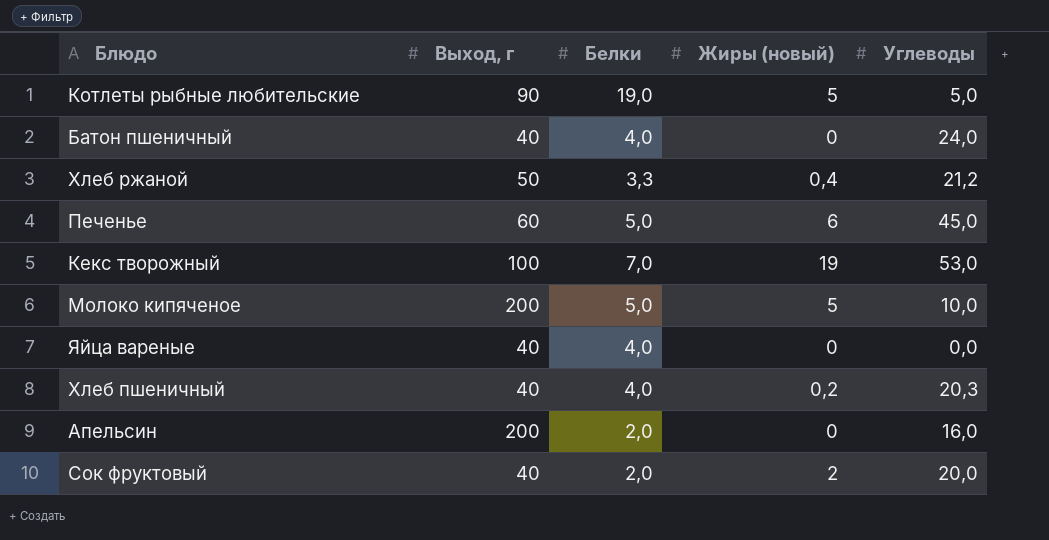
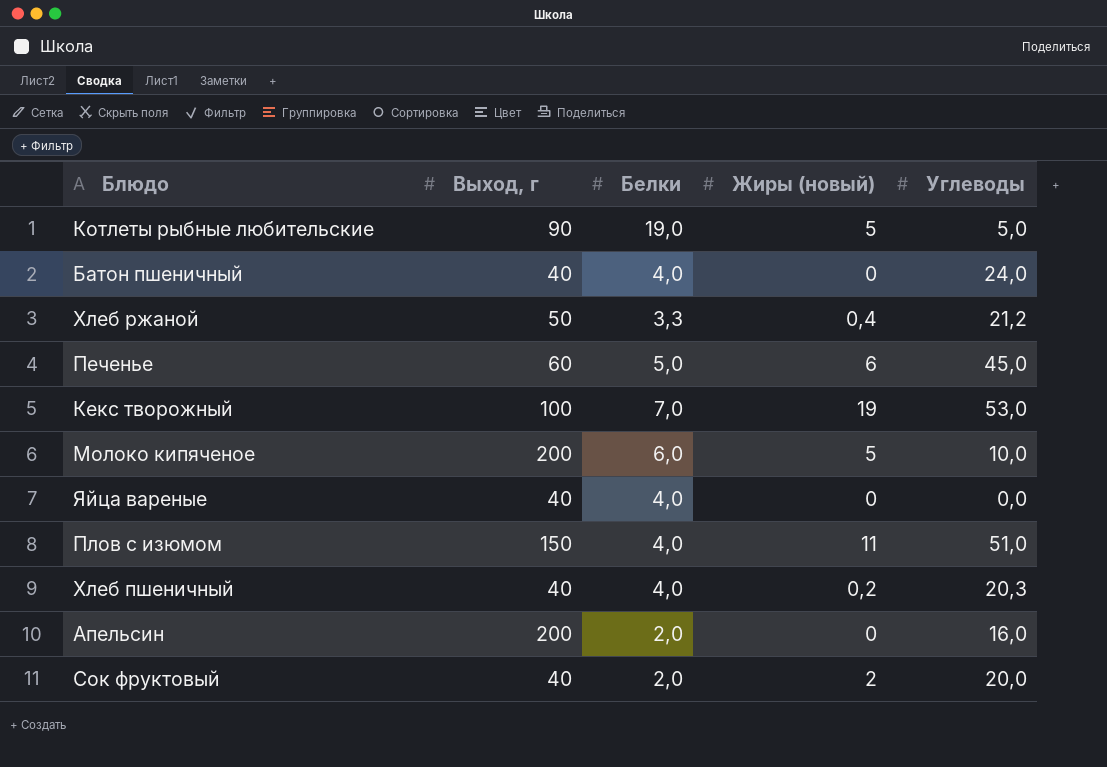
Молоко кипяченое | Белки: 5,0 -> 6,0
row Плов с изюмом: none -> 150 | 4,0 | 11 | 51,0

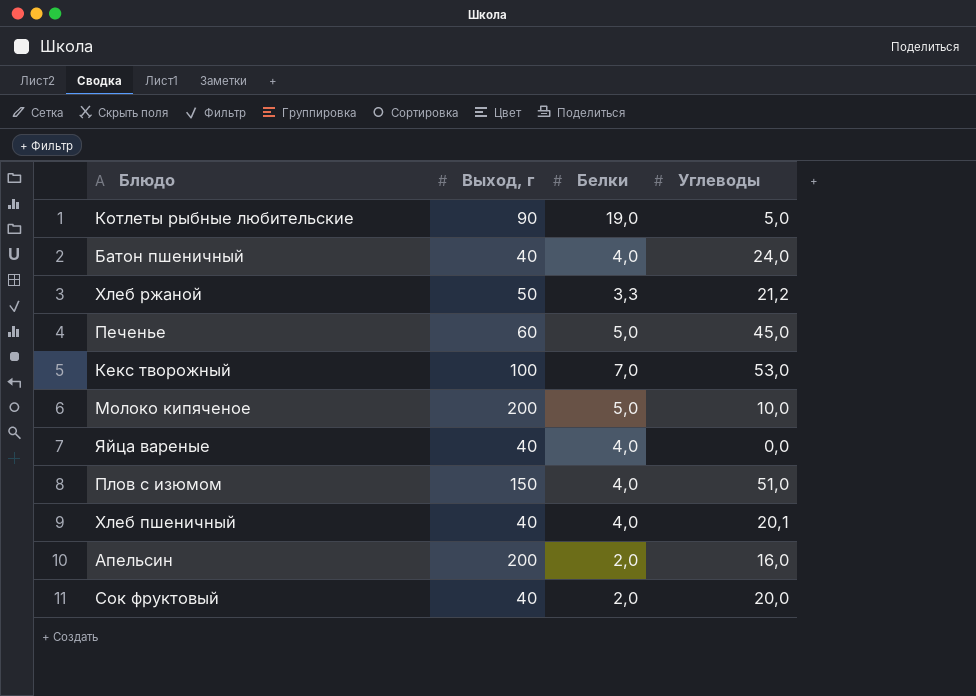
column Жиры (новый) | position: 4 -> none
Молоко кипяченое | Белки: 6,0 -> 5,0
Хлеб пшеничный | Углеводы: 20,3 -> 20,1

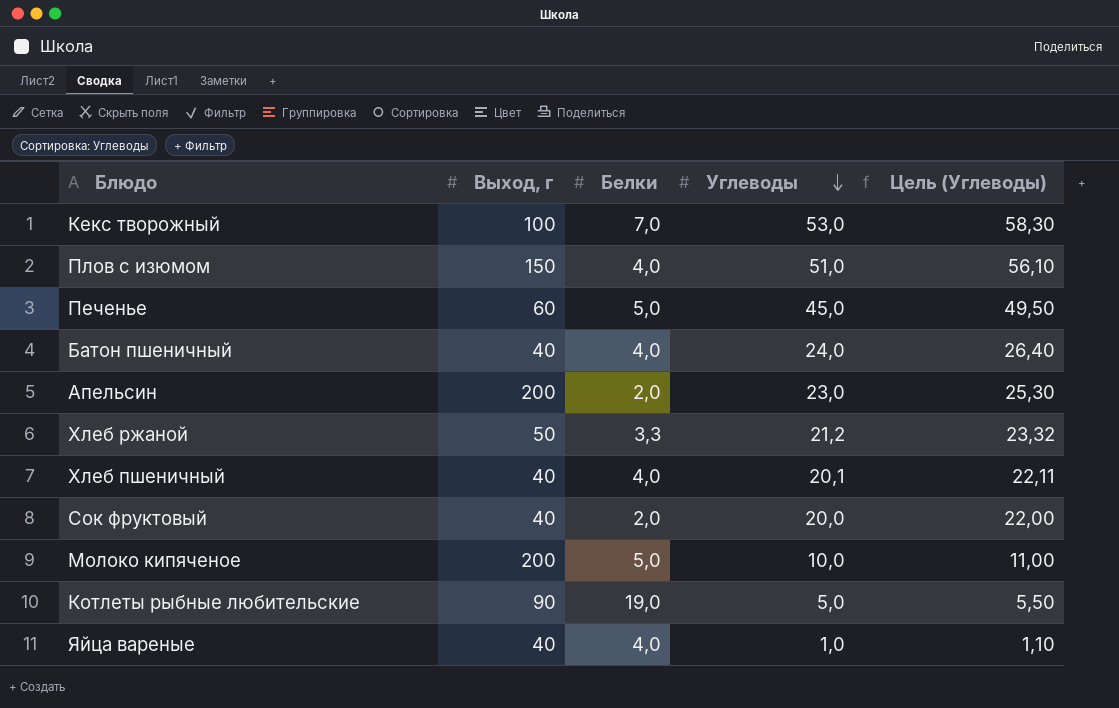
row order: none -> Углеводы descending
column Цель (Углеводы) | formula: none -> [Углеводы] * 1,1
Апельсин | Углеводы: 16,0 -> 23,0
Яйца вареные | Углеводы: 0,0 -> 1,0

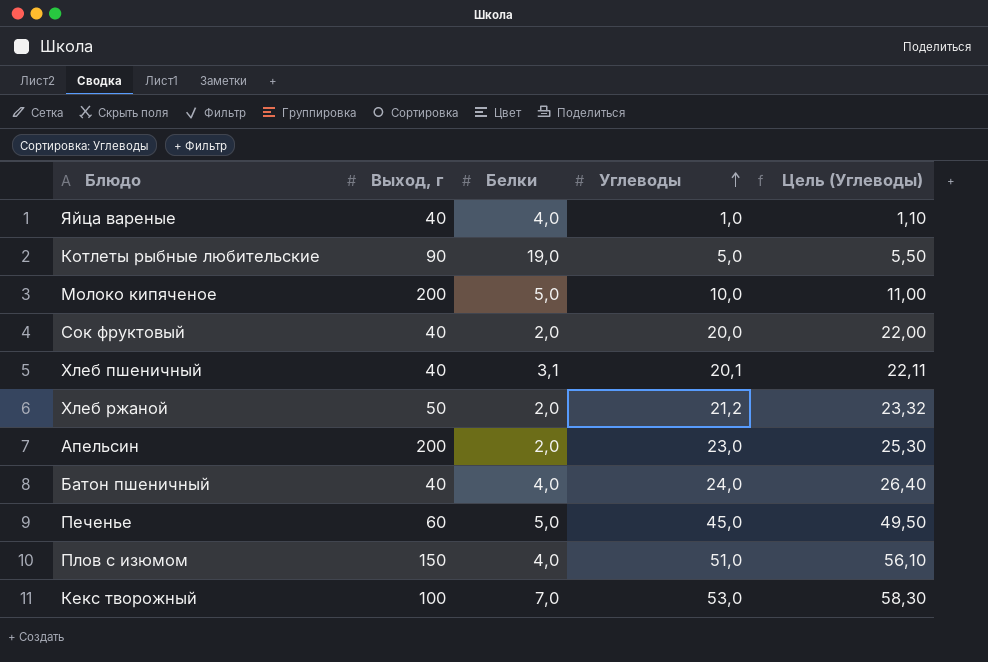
row order: Углеводы descending -> Углеводы ascending
Хлеб пшеничный | Белки: 4,0 -> 3,1
Хлеб ржаной | Белки: 3,3 -> 2,0

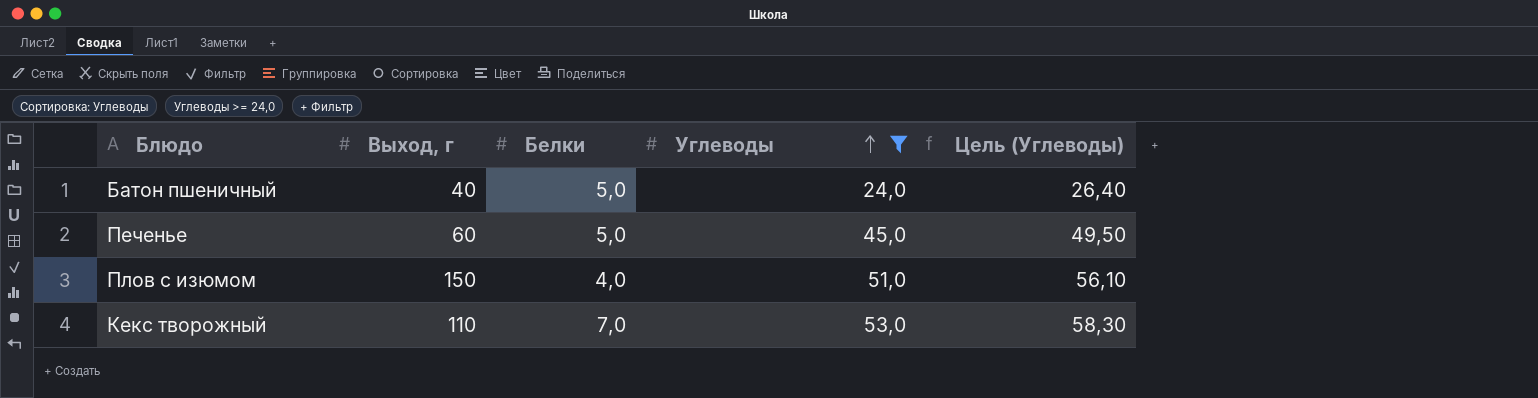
filter: none -> Углеводы >= 24,0
Батон пшеничный | Белки: 4,0 -> 5,0
Кекс творожный | Выход, г: 100 -> 110

